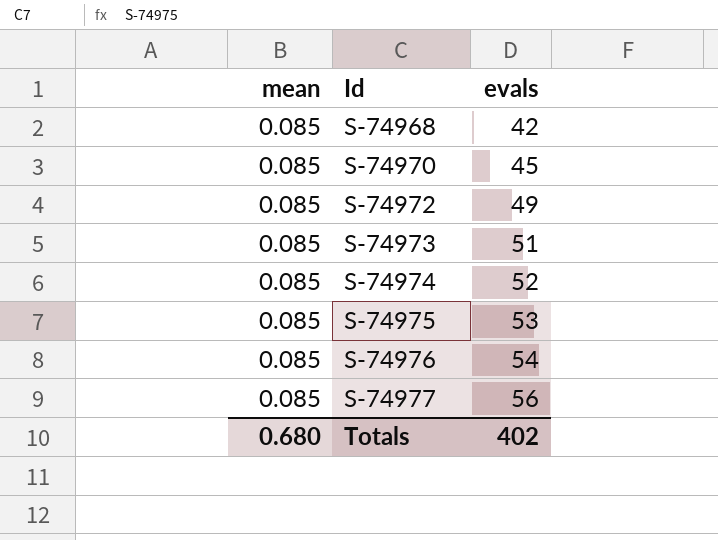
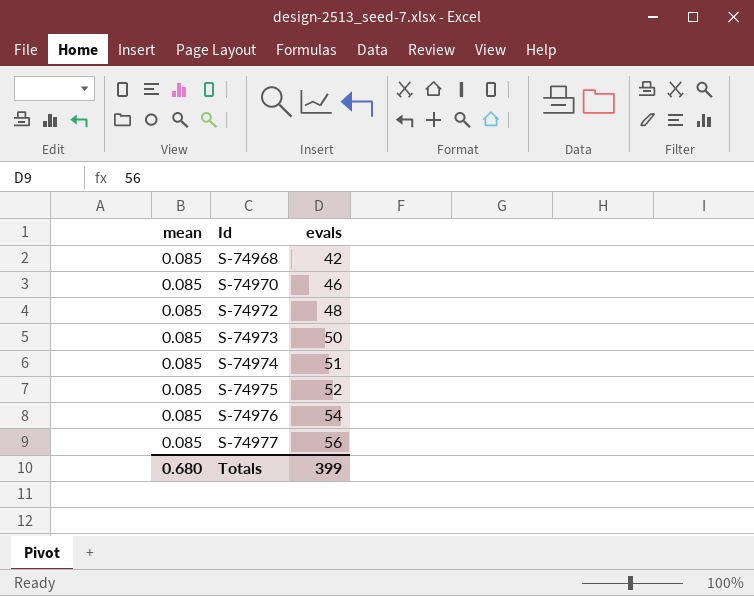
S-74970 | evals: 45 -> 46
S-74972 | evals: 49 -> 48
S-74973 | evals: 51 -> 50
S-74974 | evals: 52 -> 51
S-74975 | evals: 53 -> 52
Totals | evals: 402 -> 399

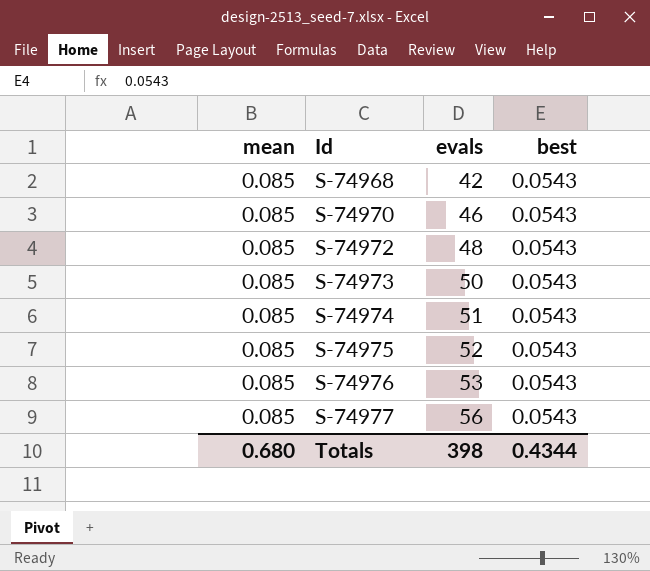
column best | position: none -> 4
S-74976 | evals: 54 -> 53
Totals | evals: 399 -> 398

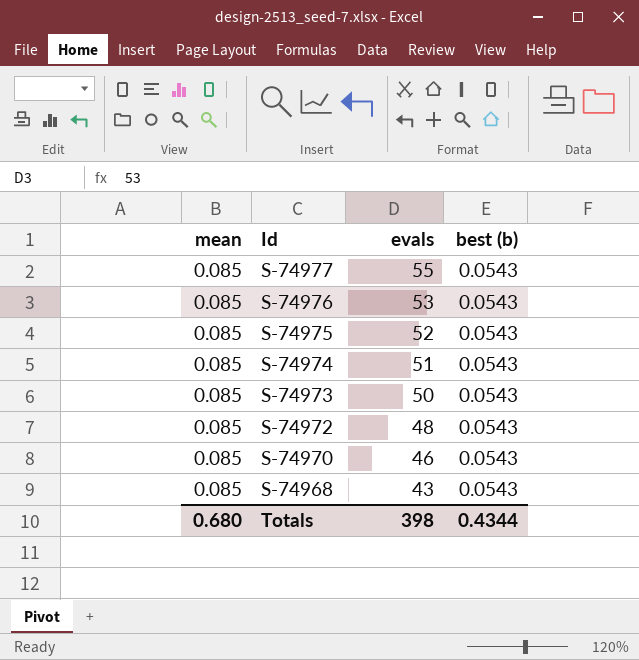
row order: Id ascending -> Id descending
column name: best -> best (b)
S-74977 | evals: 56 -> 55
S-74968 | evals: 42 -> 43

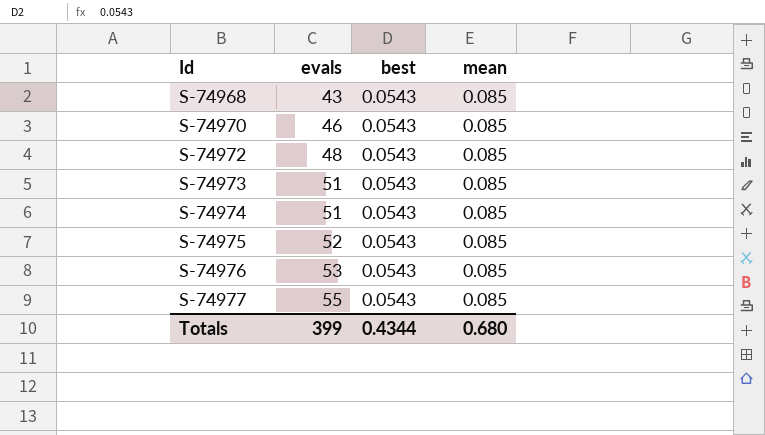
row order: Id descending -> Id ascending
column name: best (b) -> best
column mean | position: 1 -> 4
S-74973 | evals: 50 -> 51
Totals | evals: 398 -> 399

